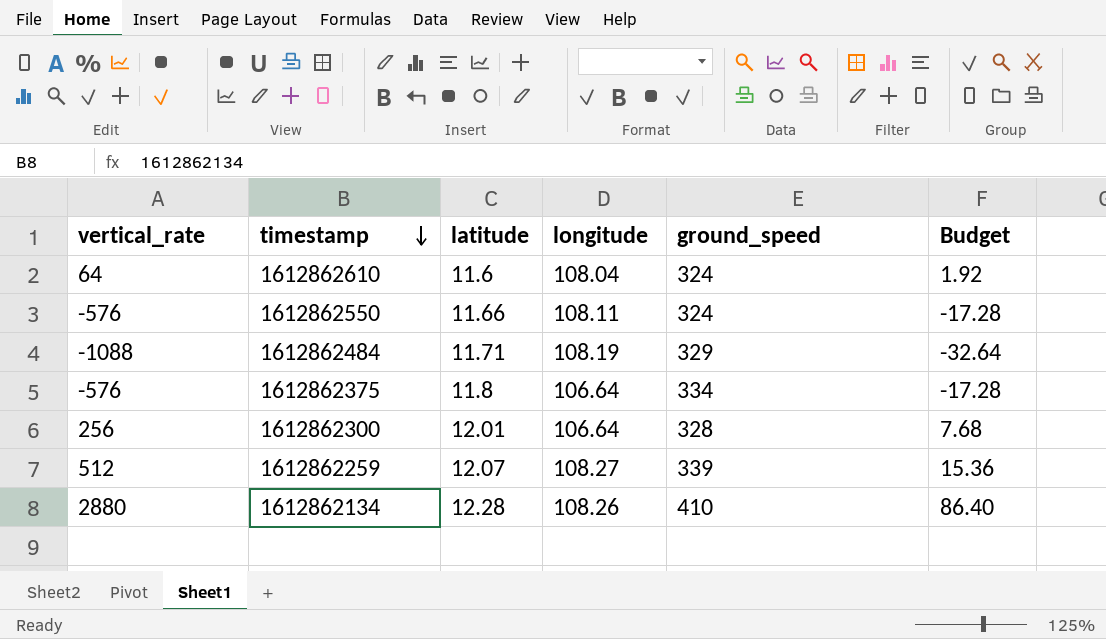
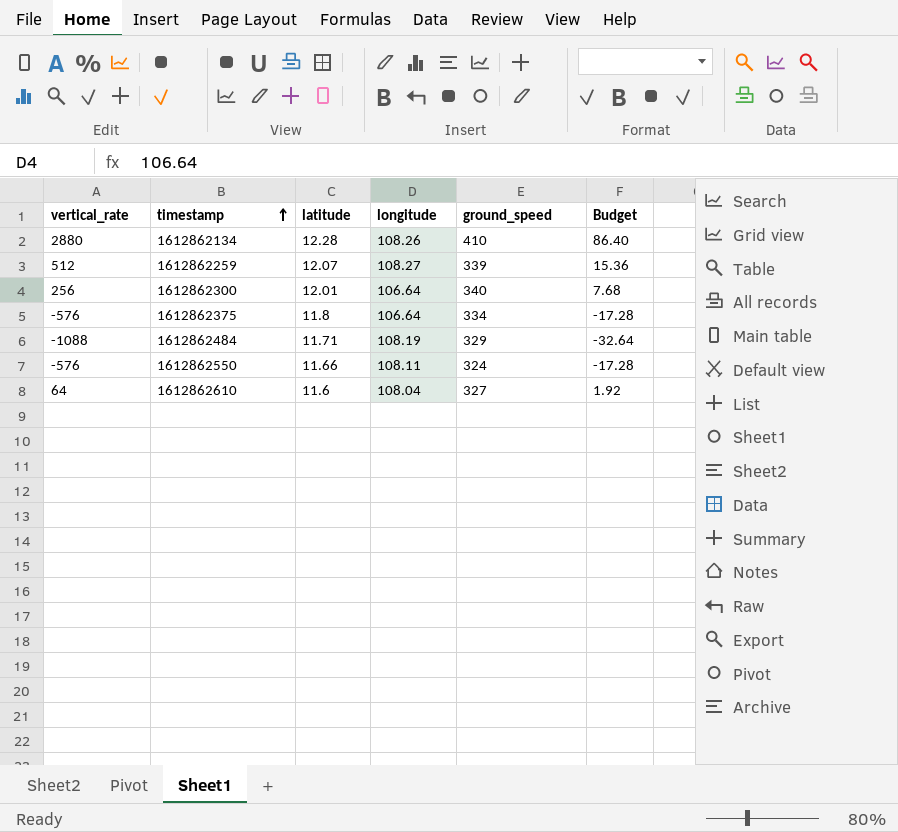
row order: timestamp descending -> timestamp ascending
1612862300 | ground_speed: 328 -> 340
1612862610 | ground_speed: 324 -> 327

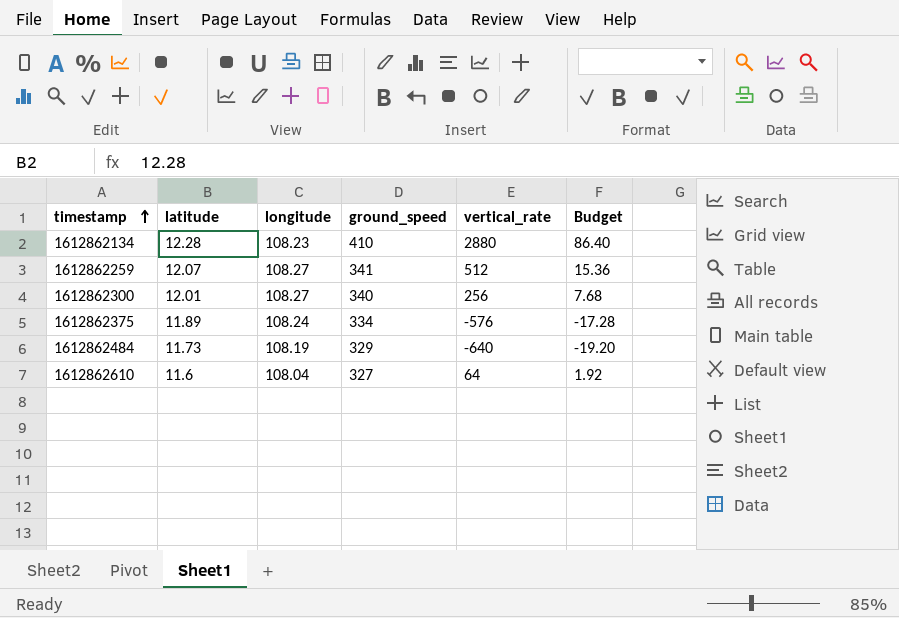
column vertical_rate | position: 1 -> 5
row 1612862550: -576 | 11.66 | 108.11 | 324 | -17.28 -> none
1612862134 | longitude: 108.26 -> 108.23
1612862259 | ground_speed: 339 -> 341
1612862300 | longitude: 106.64 -> 108.27
1612862375 | latitude: 11.8 -> 11.89
1612862375 | longitude: 106.64 -> 108.24
1612862484 | latitude: 11.71 -> 11.73
1612862484 | vertical_rate: -1088 -> -640
1612862484 | Budget: -32.64 -> -19.20

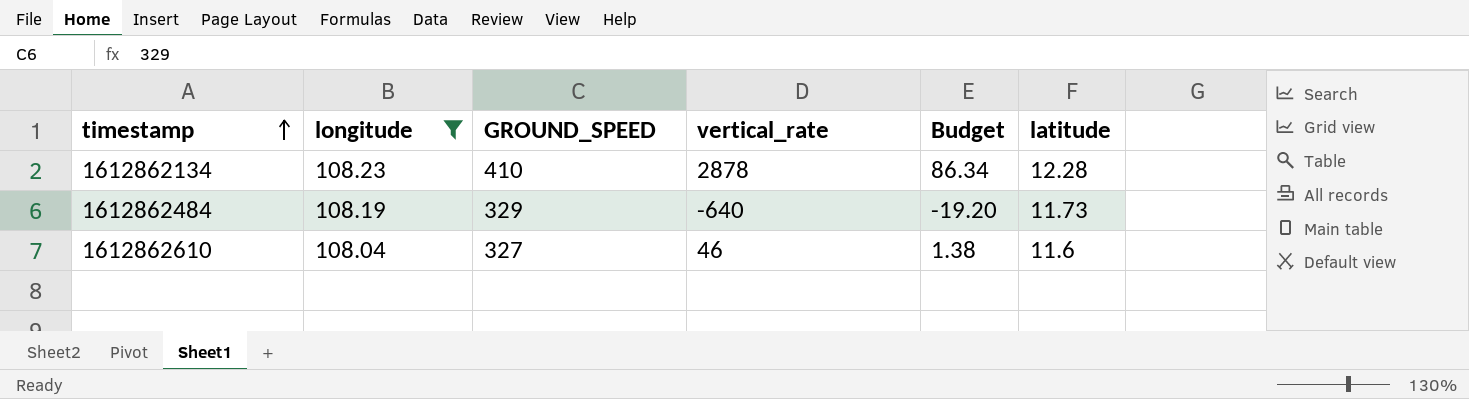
filter: none -> longitude <= 108.23
column name: ground_speed -> GROUND_SPEED
column latitude | position: 2 -> 6
1612862134 | vertical_rate: 2880 -> 2878
1612862134 | Budget: 86.40 -> 86.34
1612862610 | vertical_rate: 64 -> 46
1612862610 | Budget: 1.92 -> 1.38

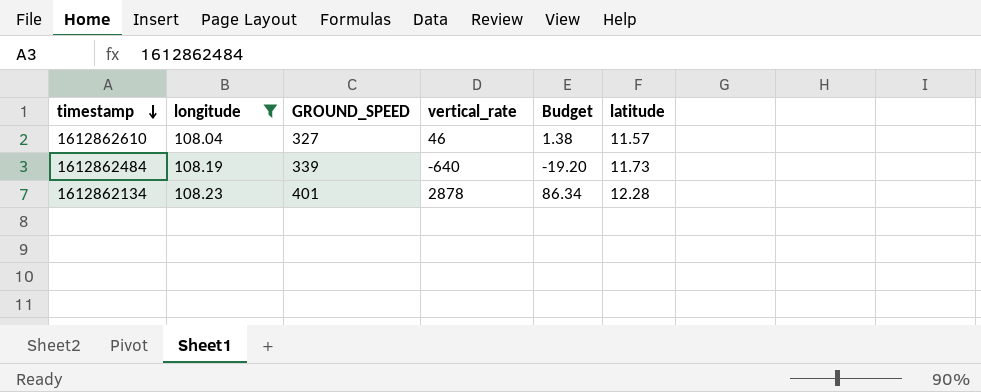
row order: timestamp ascending -> timestamp descending
1612862610 | latitude: 11.6 -> 11.57
1612862484 | GROUND_SPEED: 329 -> 339
1612862134 | GROUND_SPEED: 410 -> 401

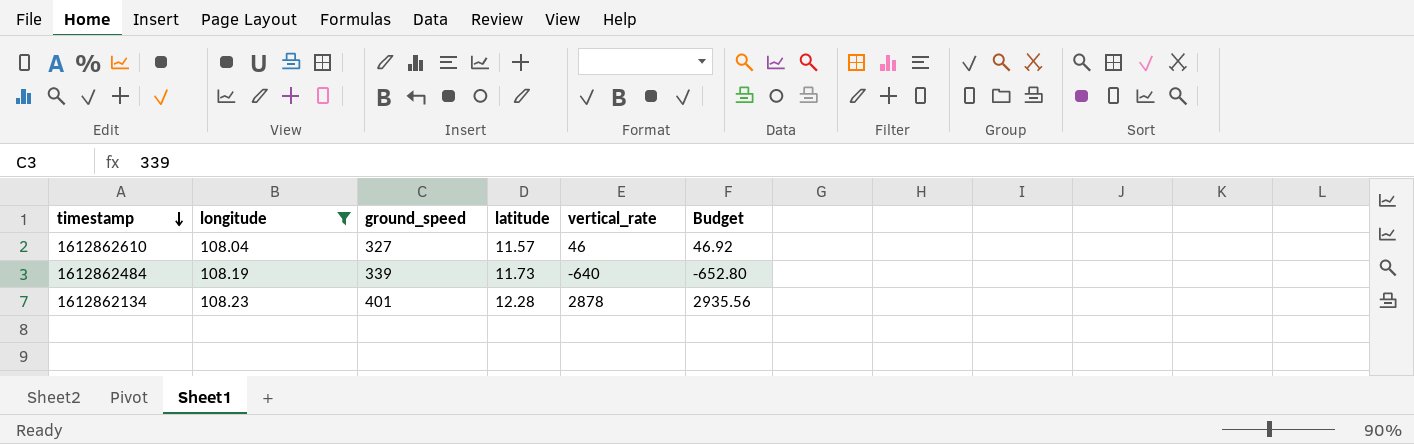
column name: GROUND_SPEED -> ground_speed
column latitude | position: 6 -> 4
column Budget | formula: [vertical_rate] * 0.03 -> [vertical_rate] * 1.02

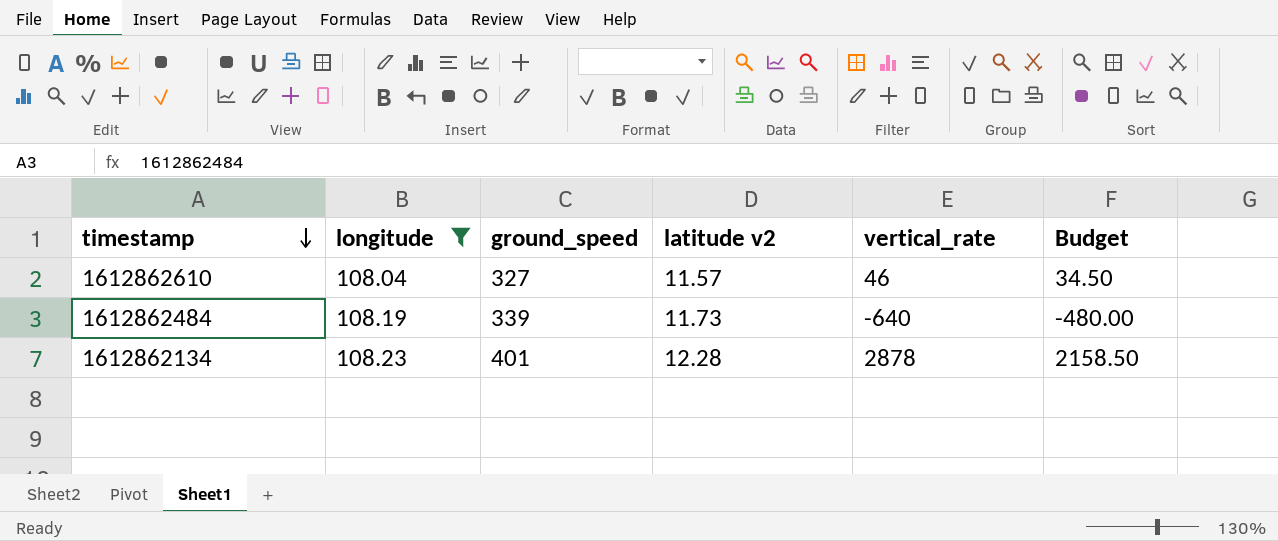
column name: latitude -> latitude v2
column Budget | formula: [vertical_rate] * 1.02 -> [vertical_rate] * 0.75

